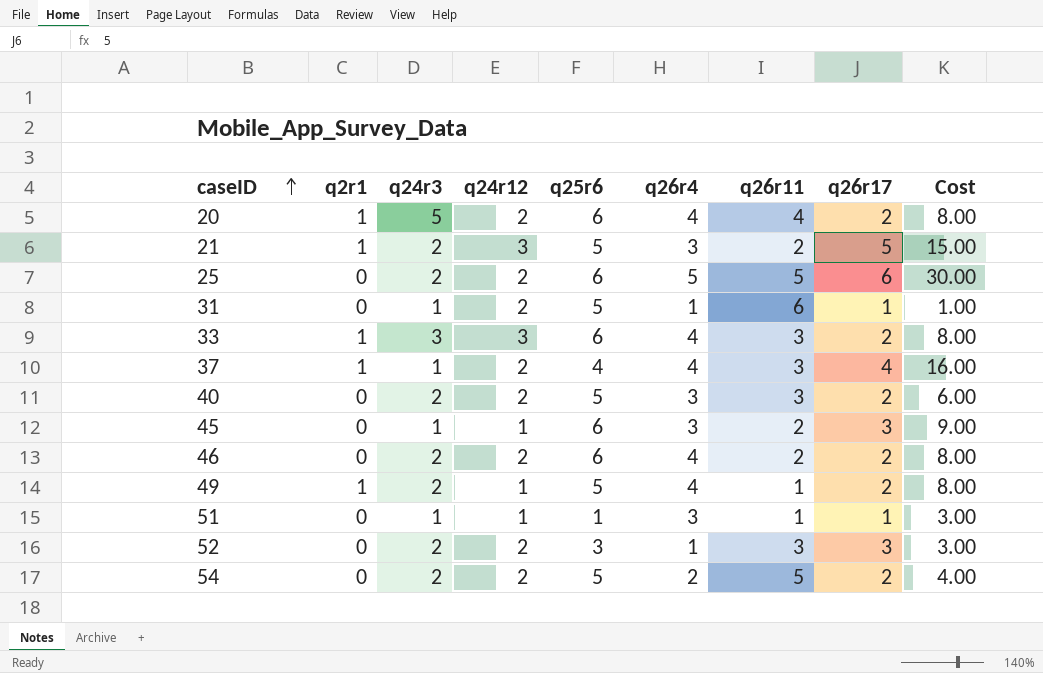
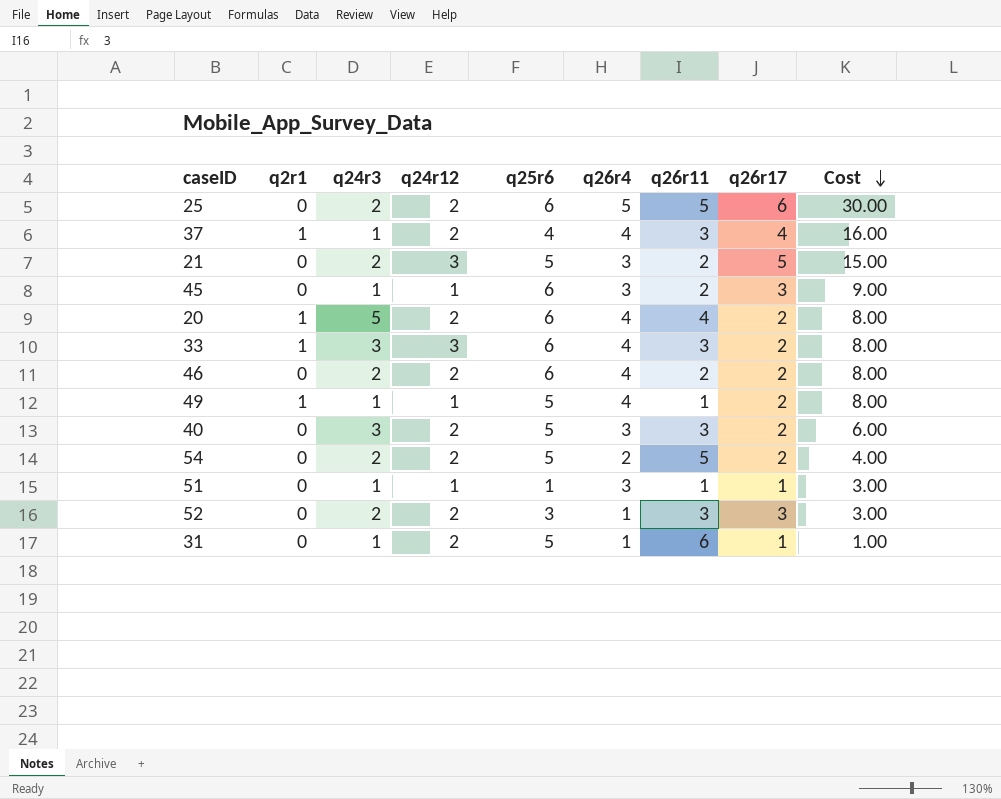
row order: caseID ascending -> Cost descending
21 | q2r1: 1 -> 0
49 | q24r3: 2 -> 1
40 | q24r3: 2 -> 3

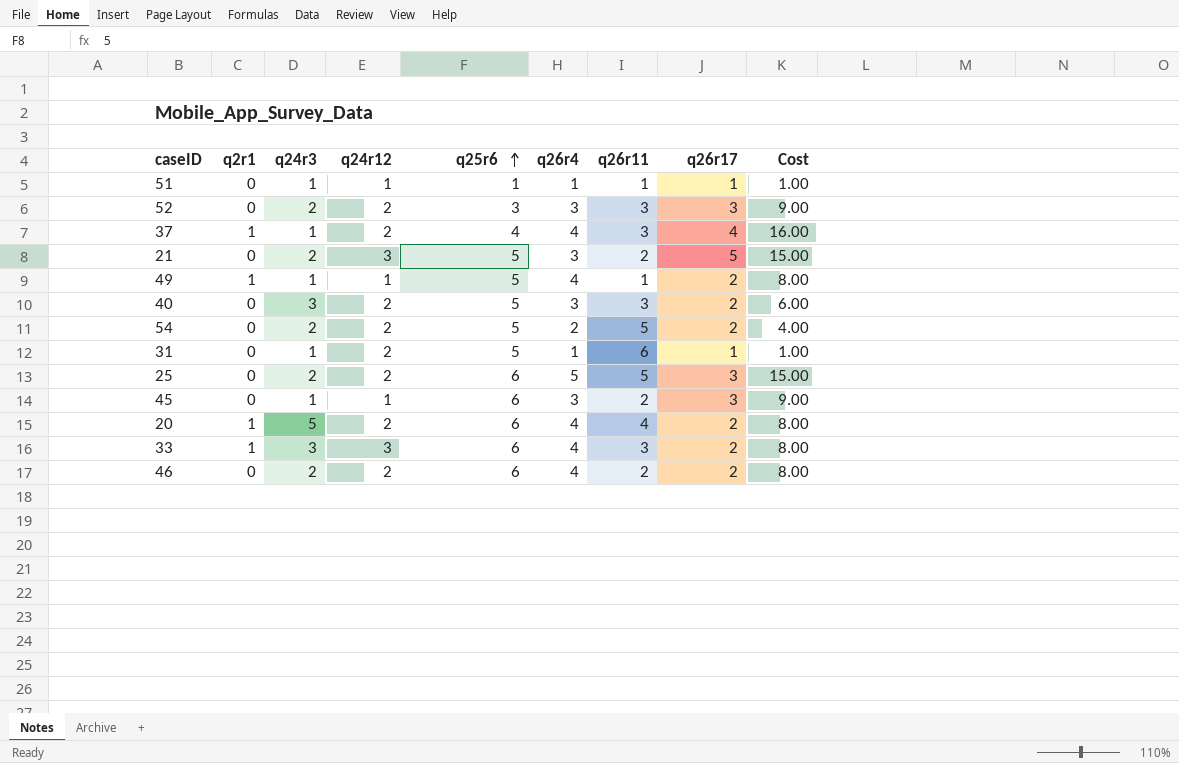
row order: Cost descending -> q25r6 ascending
51 | q26r4: 3 -> 1
51 | Cost: 3.00 -> 1.00
52 | q26r4: 1 -> 3
52 | Cost: 3.00 -> 9.00
25 | q26r17: 6 -> 3
25 | Cost: 30.00 -> 15.00

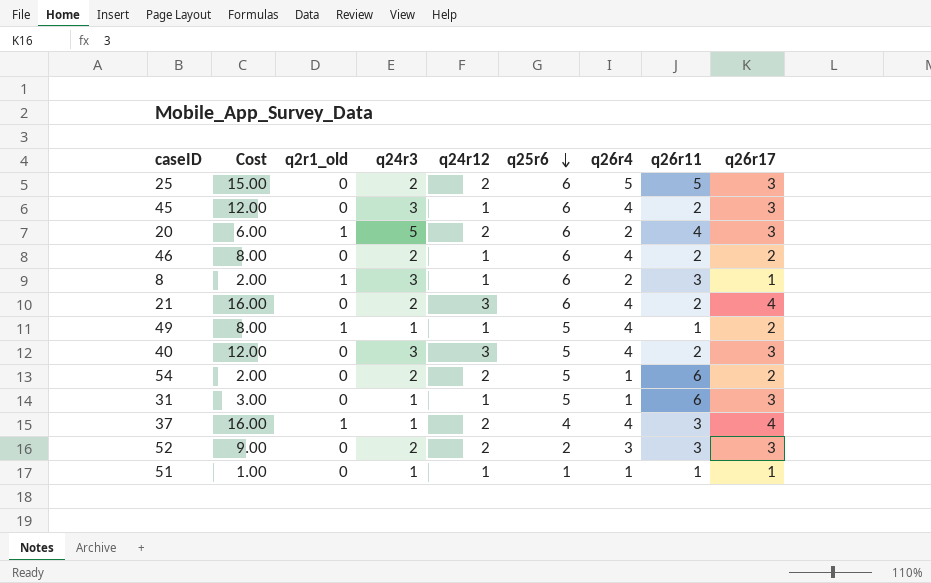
row order: q25r6 ascending -> q25r6 descending
column Cost | position: 9 -> 2
column name: q2r1 -> q2r1_old
row 33: 1 | 3 | 3 | 6 | 4 | 3 | 2 | 8.00 -> none
45 | Cost: 9.00 -> 12.00
45 | q24r3: 1 -> 3
45 | q26r4: 3 -> 4
20 | Cost: 8.00 -> 6.00
20 | q26r4: 4 -> 2
20 | q26r17: 2 -> 3
46 | q24r12: 2 -> 1
row 8: none -> 2.00 | 1 | 3 | 1 | 6 | 2 | 3 | 1
21 | Cost: 15.00 -> 16.00
21 | q25r6: 5 -> 6
21 | q26r4: 3 -> 4
21 | q26r17: 5 -> 4
40 | Cost: 6.00 -> 12.00
40 | q24r12: 2 -> 3
40 | q26r4: 3 -> 4
40 | q26r11: 3 -> 2
40 | q26r17: 2 -> 3
54 | Cost: 4.00 -> 2.00
54 | q26r4: 2 -> 1
54 | q26r11: 5 -> 6
31 | Cost: 1.00 -> 3.00
31 | q24r12: 2 -> 1
31 | q26r17: 1 -> 3
52 | q25r6: 3 -> 2

